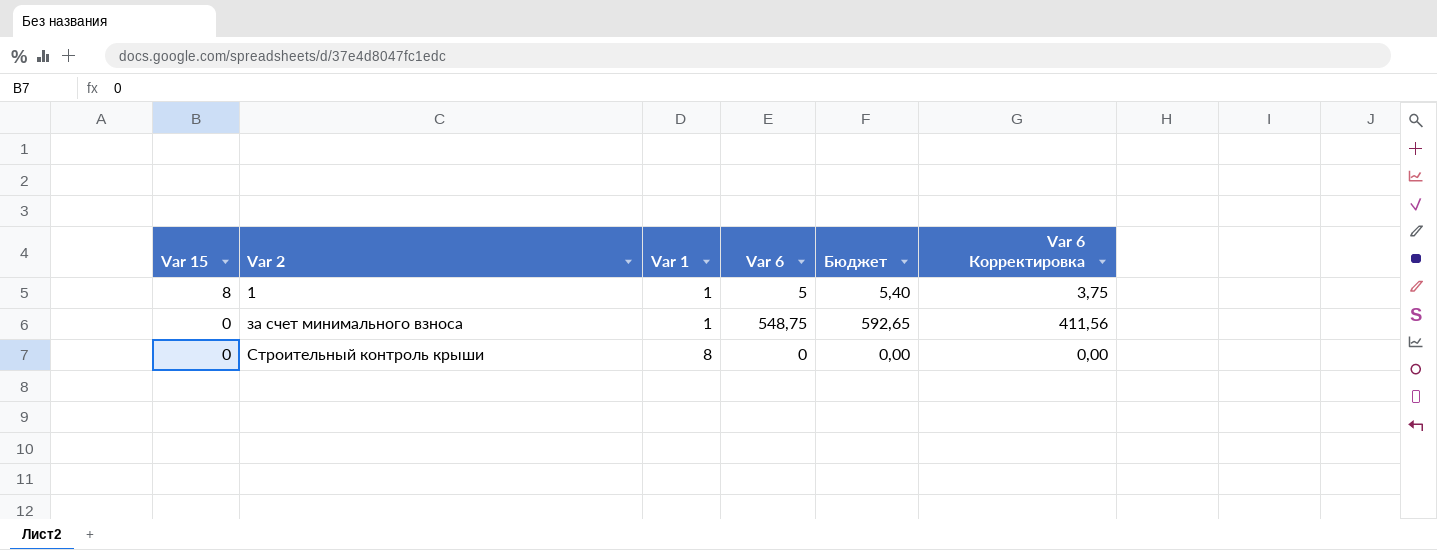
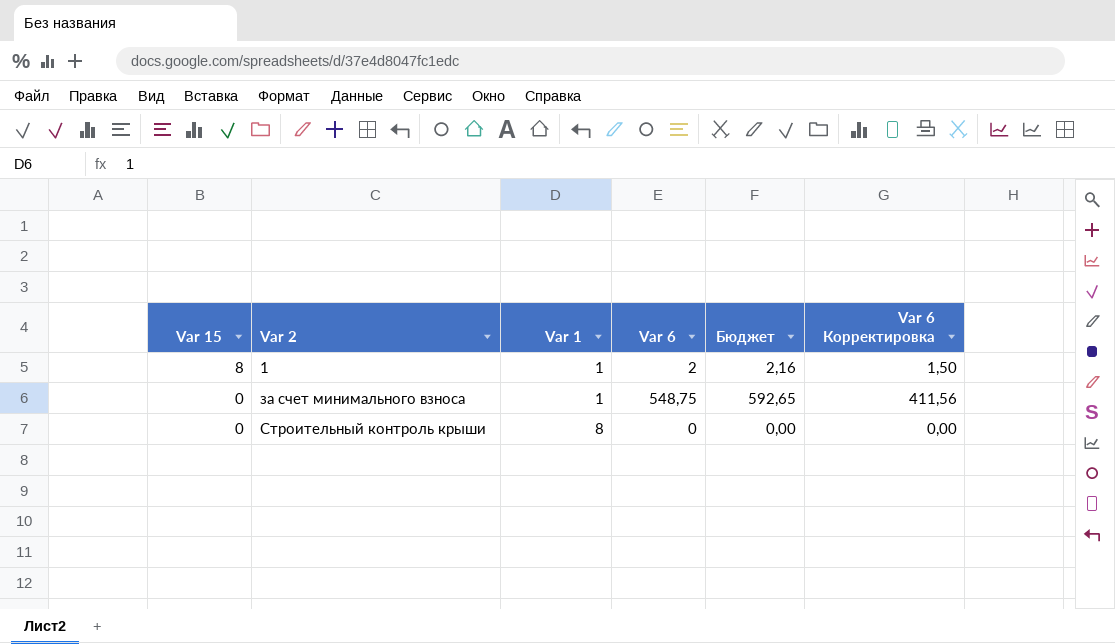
1 | Var 6: 5 -> 2
1 | Бюджет: 5,40 -> 2,16
1 | Var 6 Корректировка: 3,75 -> 1,50

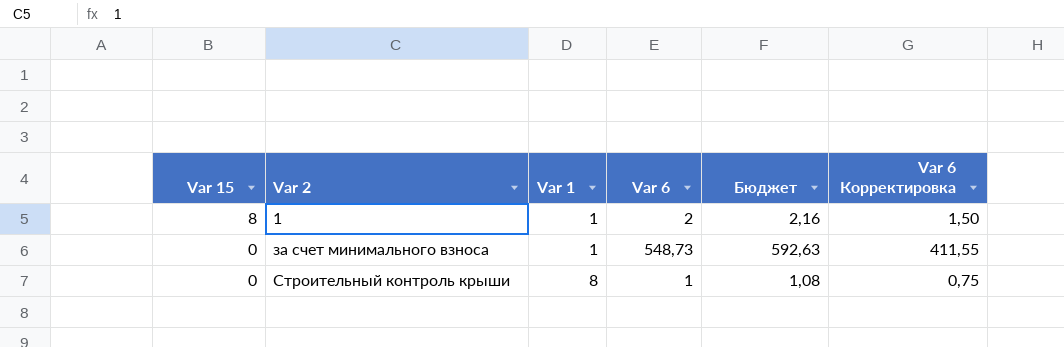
за счет минимального взноса | Var 6: 548,75 -> 548,73
за счет минимального взноса | Бюджет: 592,65 -> 592,63
за счет минимального взноса | Var 6 Корректировка: 411,56 -> 411,55
Строительный контроль крыши | Var 6: 0 -> 1
Строительный контроль крыши | Бюджет: 0,00 -> 1,08
Строительный контроль крыши | Var 6 Корректировка: 0,00 -> 0,75

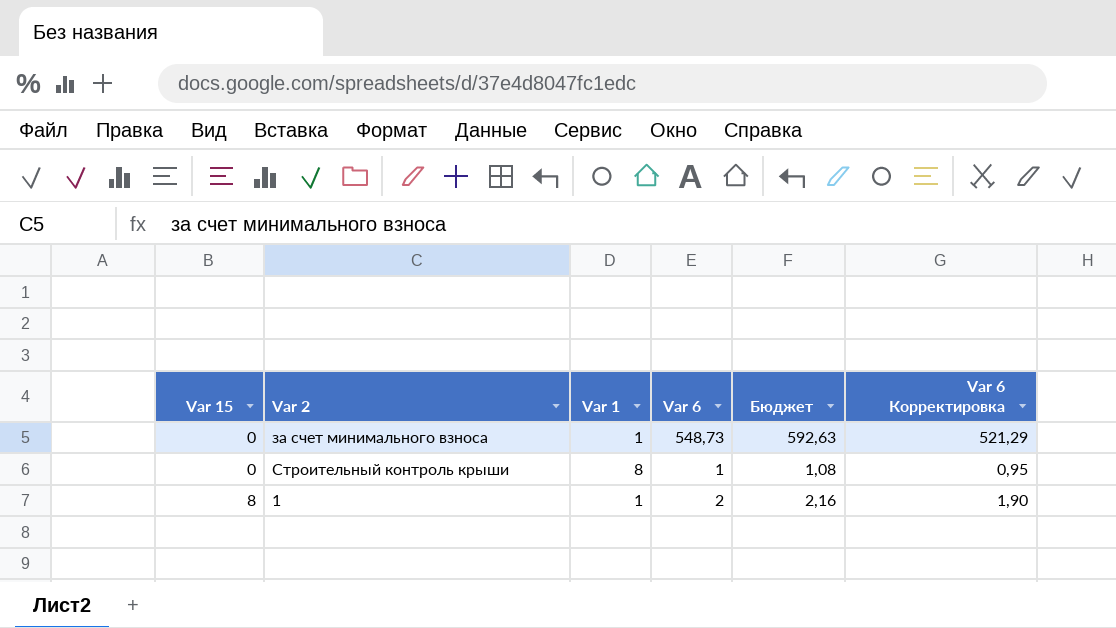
row order: Var 15 descending -> Var 15 ascending
column Var 6 Корректировка | formula: [Var 6] * 0,75 -> [Var 6] * 0,95

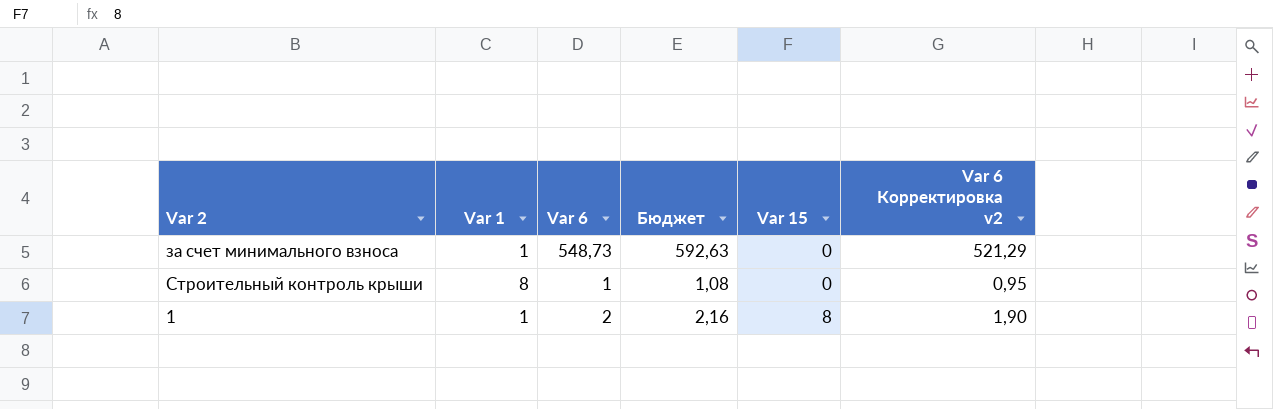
column Var 15 | position: 1 -> 5
column name: Var 6 Корректировка -> Var 6 Корректировка v2

